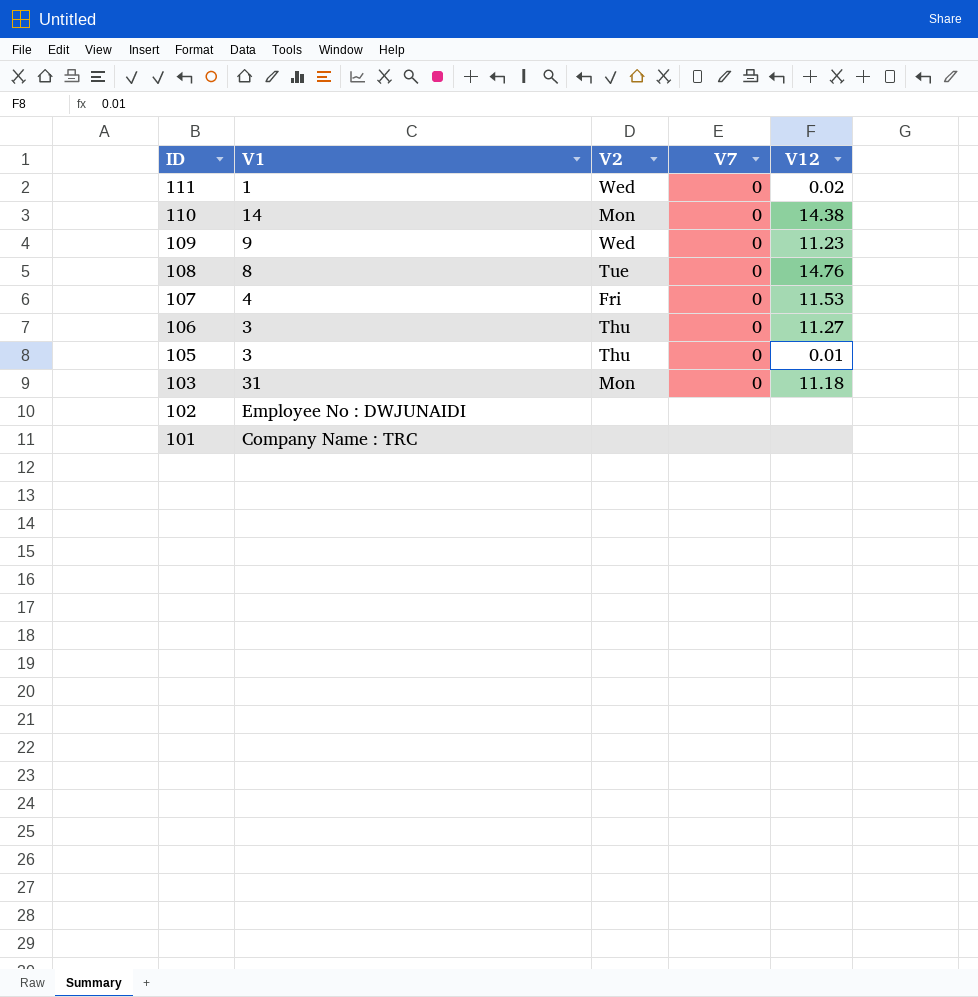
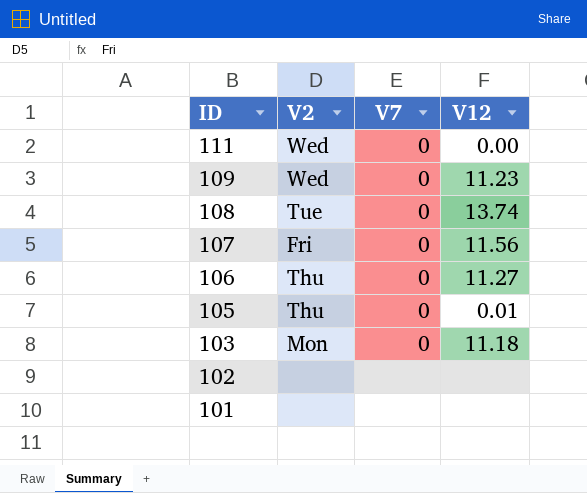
column V1 | position: 2 -> none
row 110: 14 | Mon | 0 | 14.38 -> none
111 | V12: 0.02 -> 0.00
108 | V12: 14.76 -> 13.74
107 | V12: 11.53 -> 11.56

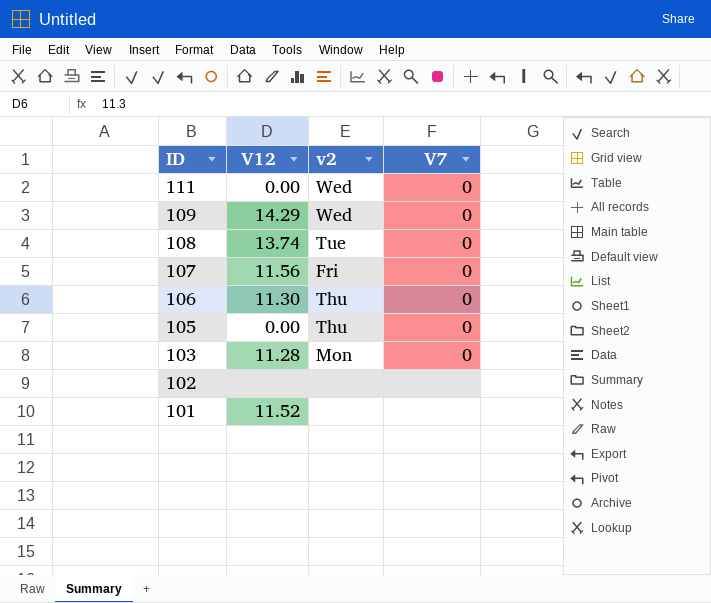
column V12 | position: 4 -> 2
column name: V2 -> v2
109 | V12: 11.23 -> 14.29
106 | V12: 11.27 -> 11.30
105 | V12: 0.01 -> 0.00
103 | V12: 11.18 -> 11.28
101 | V12: none -> 11.52

